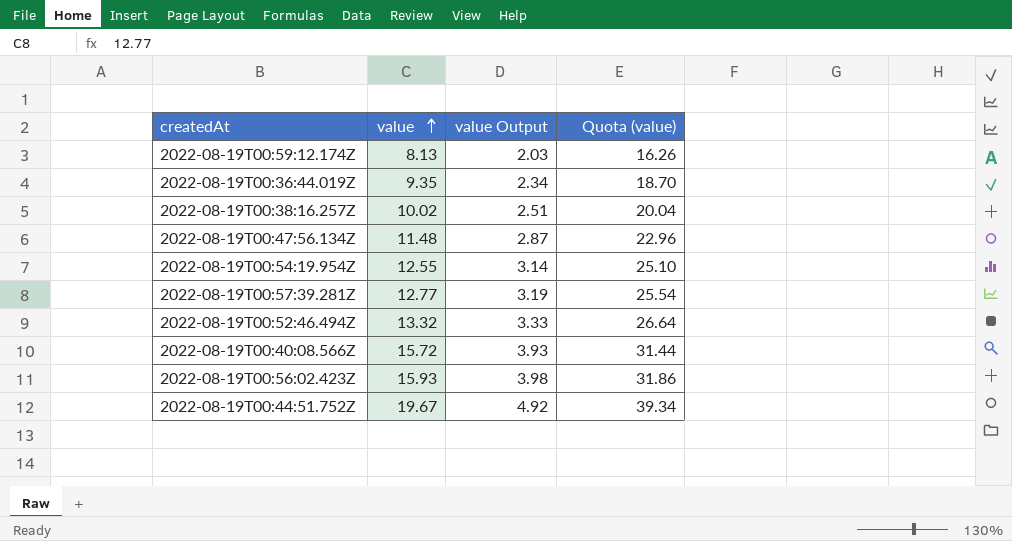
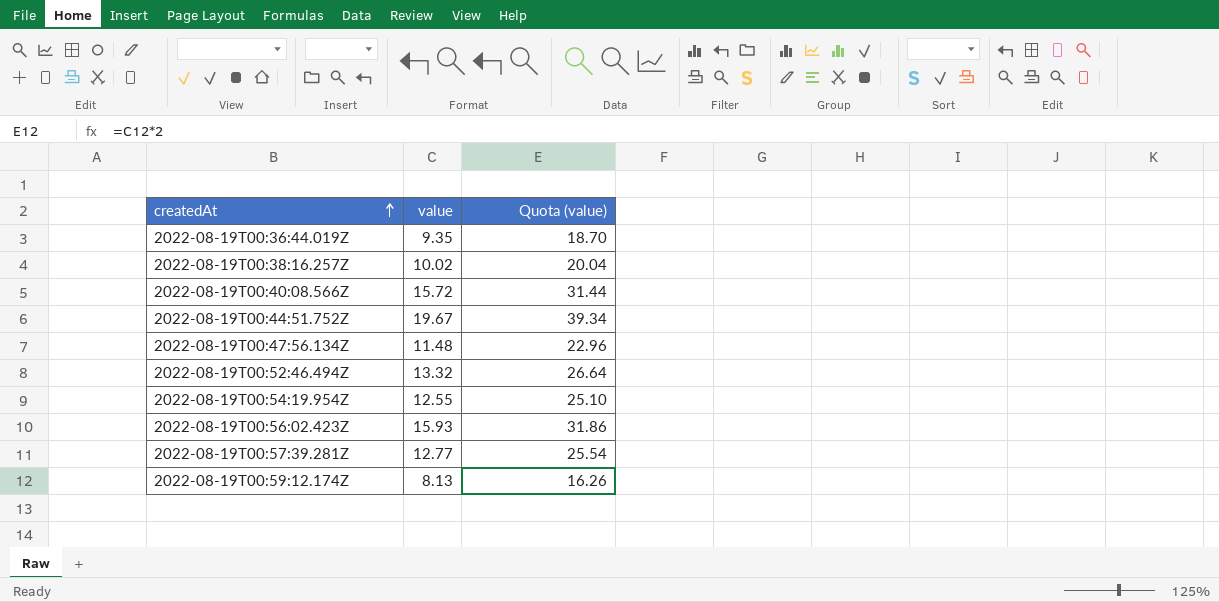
row order: value ascending -> createdAt ascending
column value Output | formula: [value] * 0.25 -> none

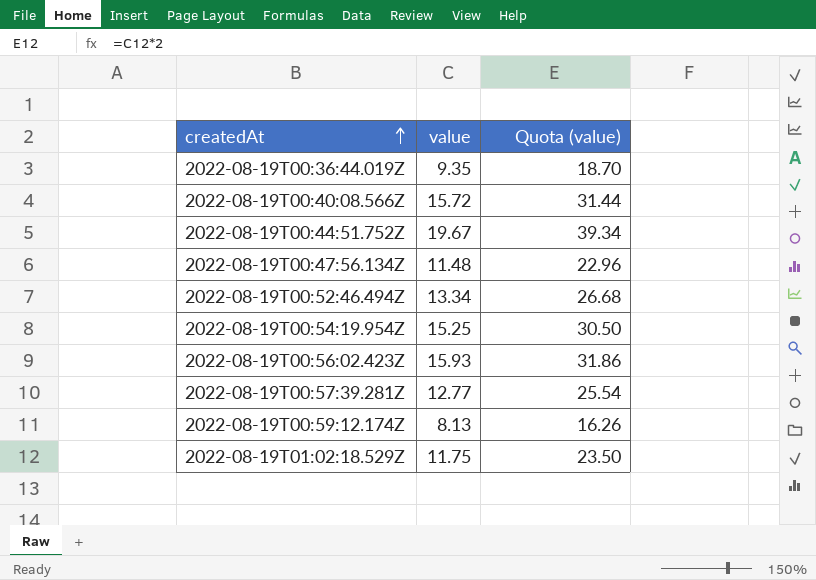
row 2022-08-19T00:38:16.257Z: 10.02 | 20.04 -> none
2022-08-19T00:52:46.494Z | value: 13.32 -> 13.34
2022-08-19T00:52:46.494Z | Quota (value): 26.64 -> 26.68
2022-08-19T00:54:19.954Z | value: 12.55 -> 15.25
2022-08-19T00:54:19.954Z | Quota (value): 25.10 -> 30.50
row 2022-08-19T01:02:18.529Z: none -> 11.75 | 23.50

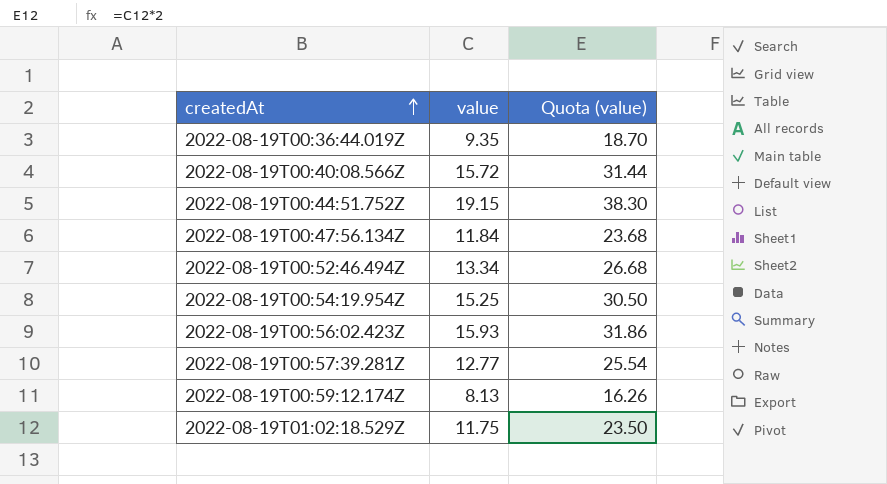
2022-08-19T00:44:51.752Z | value: 19.67 -> 19.15
2022-08-19T00:44:51.752Z | Quota (value): 39.34 -> 38.30
2022-08-19T00:47:56.134Z | value: 11.48 -> 11.84
2022-08-19T00:47:56.134Z | Quota (value): 22.96 -> 23.68

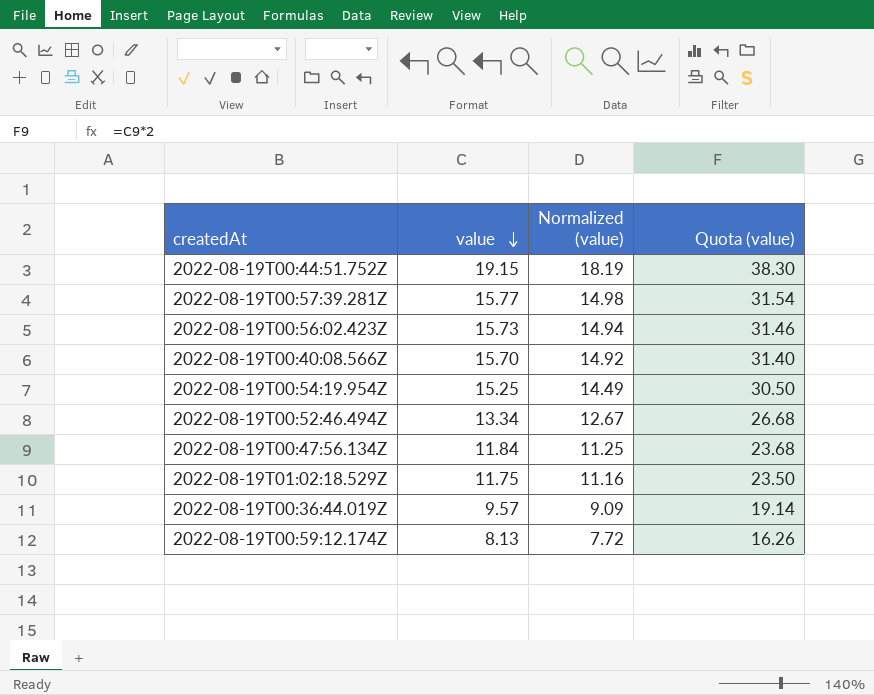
row order: createdAt ascending -> value descending
column Normalized (value) | formula: none -> [value] * 0.95
2022-08-19T00:57:39.281Z | value: 12.77 -> 15.77
2022-08-19T00:57:39.281Z | Quota (value): 25.54 -> 31.54
2022-08-19T00:56:02.423Z | value: 15.93 -> 15.73
2022-08-19T00:56:02.423Z | Quota (value): 31.86 -> 31.46
2022-08-19T00:40:08.566Z | value: 15.72 -> 15.70
2022-08-19T00:40:08.566Z | Quota (value): 31.44 -> 31.40
2022-08-19T00:36:44.019Z | value: 9.35 -> 9.57
2022-08-19T00:36:44.019Z | Quota (value): 18.70 -> 19.14

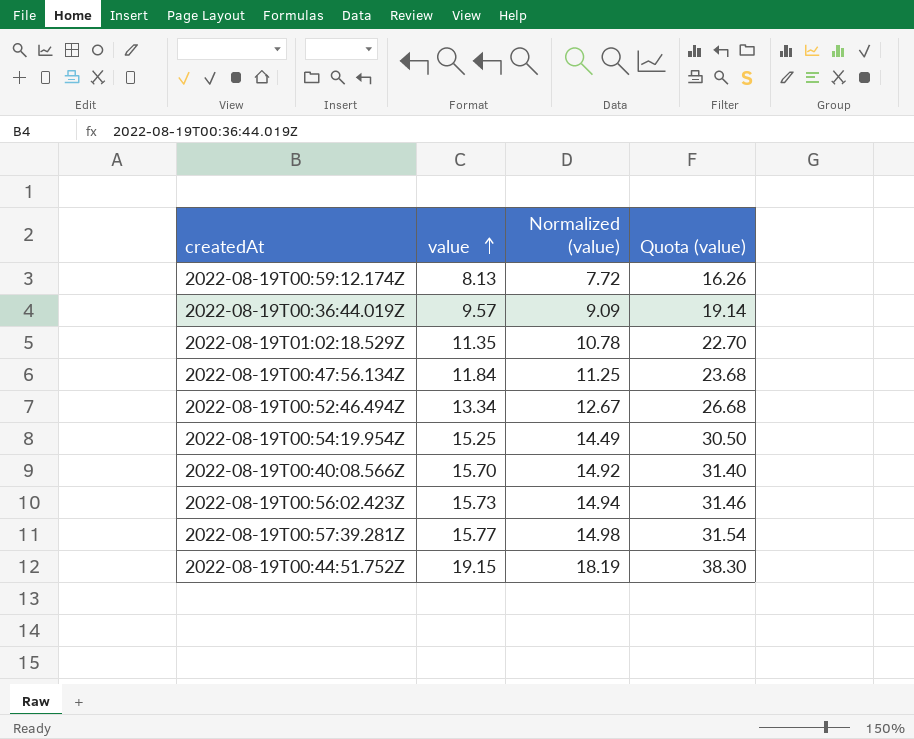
row order: value descending -> value ascending
2022-08-19T01:02:18.529Z | value: 11.75 -> 11.35
2022-08-19T01:02:18.529Z | Normalized (value): 11.16 -> 10.78
2022-08-19T01:02:18.529Z | Quota (value): 23.50 -> 22.70

